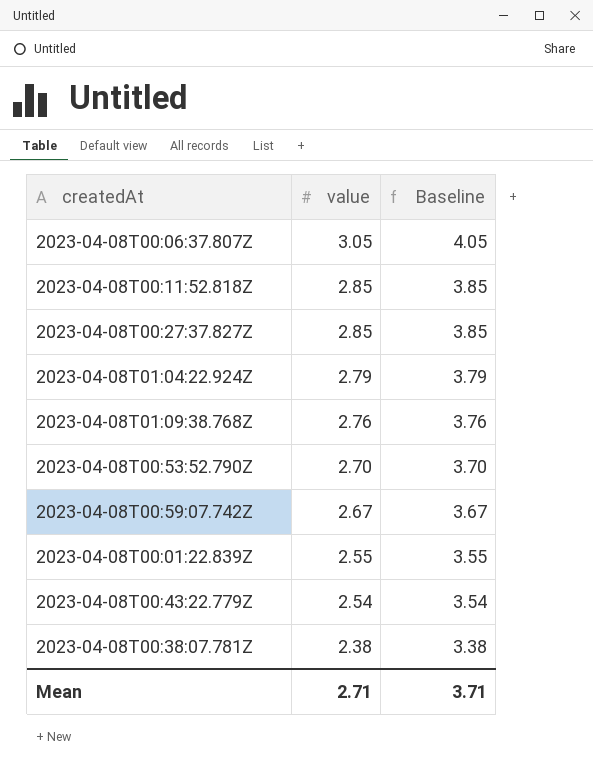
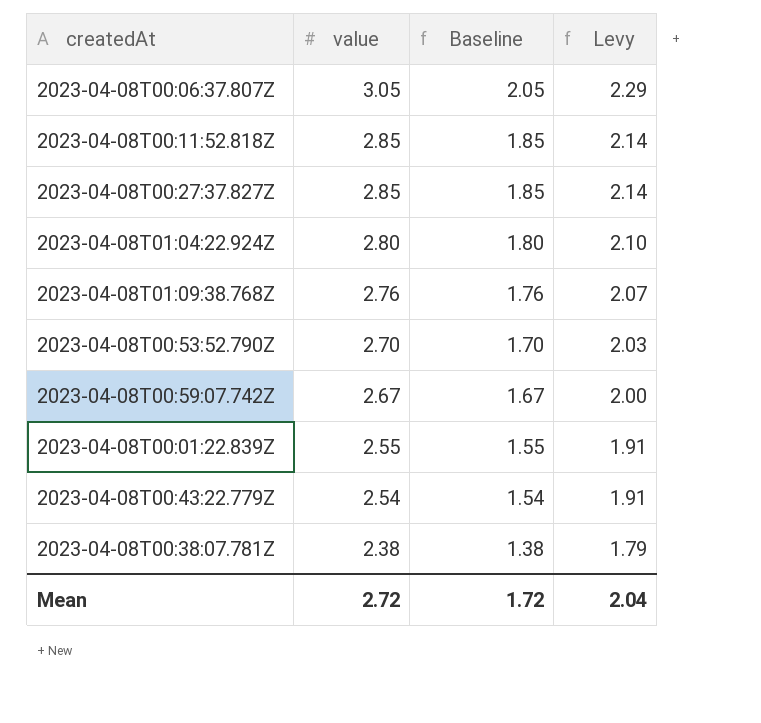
column Baseline | formula: [value] + 1 -> [value] - 1
column Levy | formula: none -> [value] * 0.75
2023-04-08T01:04:22.924Z | value: 2.79 -> 2.80
Mean | value: 2.71 -> 2.72
Mean | Baseline: 3.71 -> 1.72

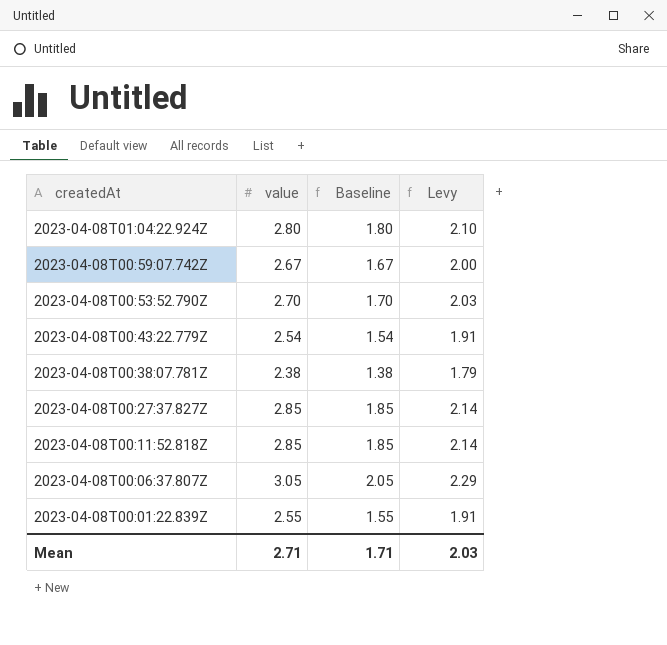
row order: value descending -> createdAt descending
row 2023-04-08T01:09:38.768Z: 2.76 | 1.76 | 2.07 -> none
Mean | value: 2.72 -> 2.71
Mean | Baseline: 1.72 -> 1.71
Mean | Levy: 2.04 -> 2.03

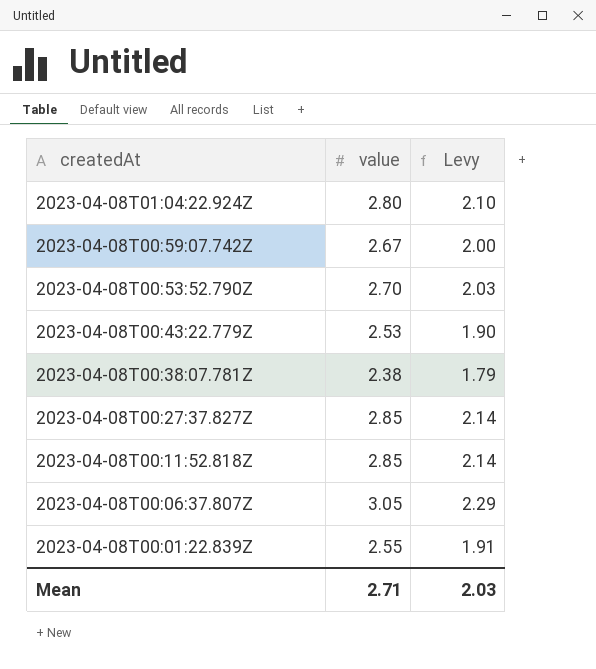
column Baseline | formula: [value] - 1 -> none
2023-04-08T00:43:22.779Z | value: 2.54 -> 2.53
2023-04-08T00:43:22.779Z | Levy: 1.91 -> 1.90

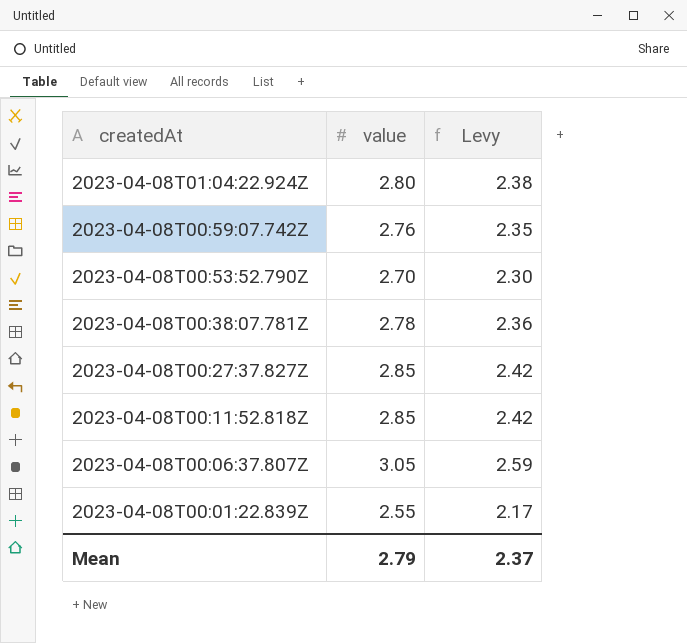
column Levy | formula: [value] * 0.75 -> [value] * 0.85
row 2023-04-08T00:43:22.779Z: 2.53 | 1.90 -> none
2023-04-08T00:59:07.742Z | value: 2.67 -> 2.76
2023-04-08T00:38:07.781Z | value: 2.38 -> 2.78
Mean | value: 2.71 -> 2.79
Mean | Levy: 2.03 -> 2.37

